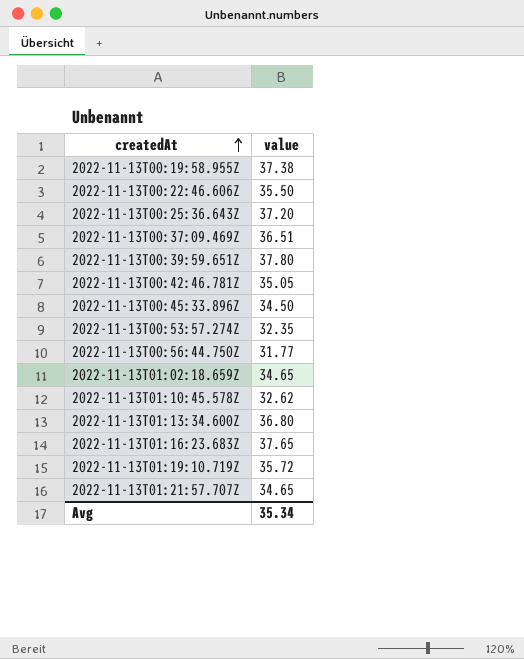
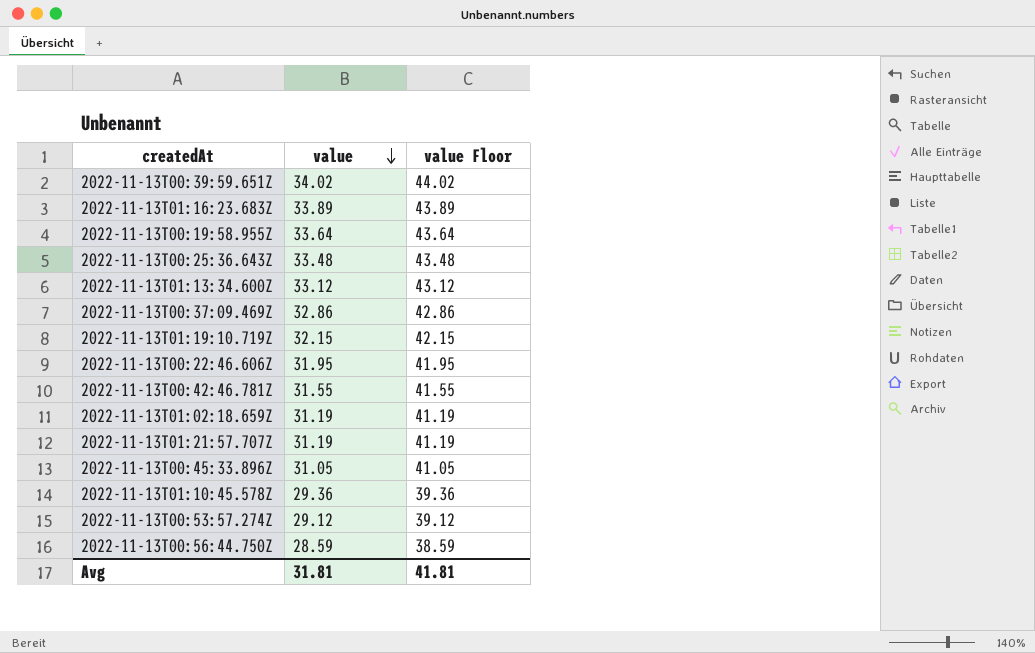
row order: createdAt ascending -> value descending
column value Floor | formula: none -> [value] + 10
2022-11-13T00:39:59.651Z | value: 37.80 -> 34.02
2022-11-13T01:16:23.683Z | value: 37.65 -> 33.89
2022-11-13T00:19:58.955Z | value: 37.38 -> 33.64
2022-11-13T00:25:36.643Z | value: 37.20 -> 33.48
2022-11-13T01:13:34.600Z | value: 36.80 -> 33.12
2022-11-13T00:37:09.469Z | value: 36.51 -> 32.86
2022-11-13T01:19:10.719Z | value: 35.72 -> 32.15
2022-11-13T00:22:46.606Z | value: 35.50 -> 31.95
2022-11-13T00:42:46.781Z | value: 35.05 -> 31.55
2022-11-13T01:02:18.659Z | value: 34.65 -> 31.19
2022-11-13T01:21:57.707Z | value: 34.65 -> 31.19
2022-11-13T00:45:33.896Z | value: 34.50 -> 31.05
2022-11-13T01:10:45.578Z | value: 32.62 -> 29.36
2022-11-13T00:53:57.274Z | value: 32.35 -> 29.12
2022-11-13T00:56:44.750Z | value: 31.77 -> 28.59
Avg | value: 35.34 -> 31.81

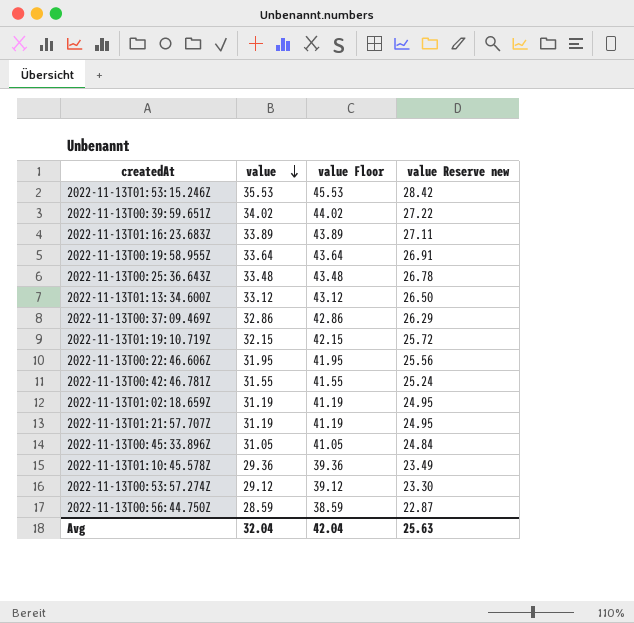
column value Reserve new | formula: none -> [value] * 0.8
row 2022-11-13T01:53:15.246Z: none -> 35.53 | 45.53 | 28.42
Avg | value: 31.81 -> 32.04
Avg | value Floor: 41.81 -> 42.04

